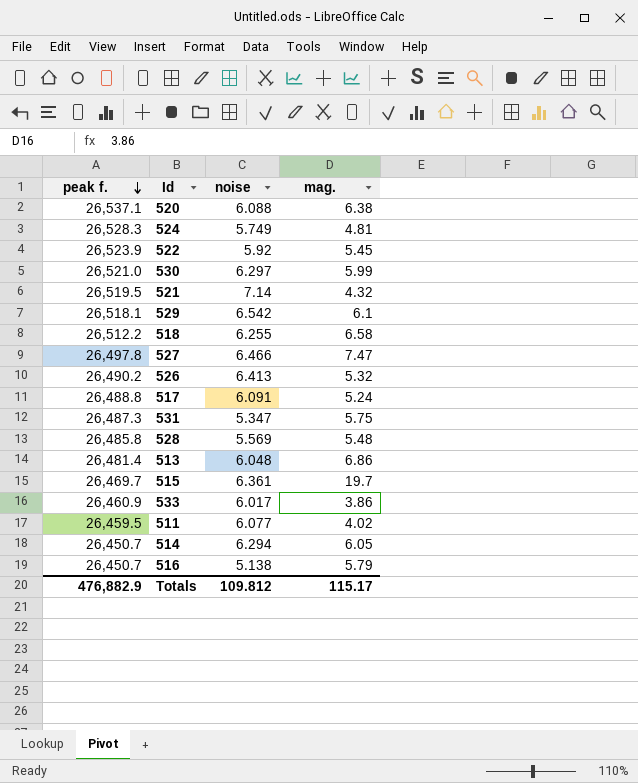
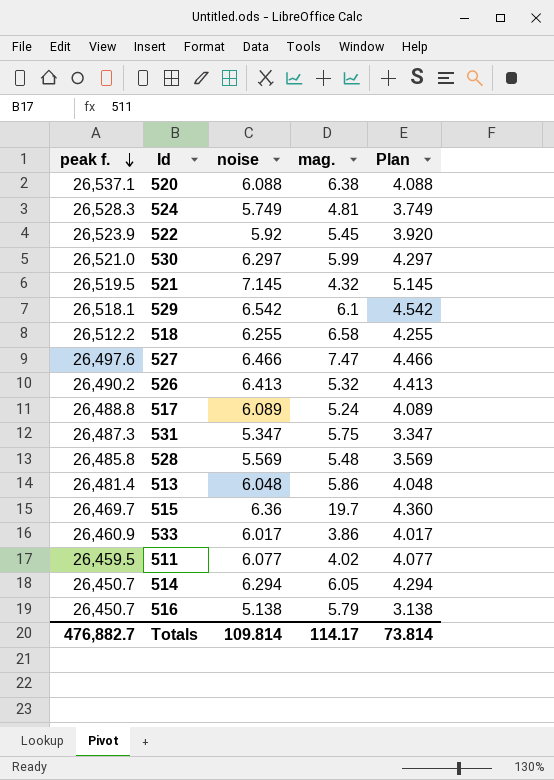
column Plan | formula: none -> [noise] - 2
521 | noise: 7.14 -> 7.145
527 | peak f.: 26,497.8 -> 26,497.6
517 | noise: 6.091 -> 6.089
513 | mag.: 6.86 -> 5.86
515 | noise: 6.361 -> 6.36
Totals | peak f.: 476,882.9 -> 476,882.7
Totals | noise: 109.812 -> 109.814
Totals | mag.: 115.17 -> 114.17

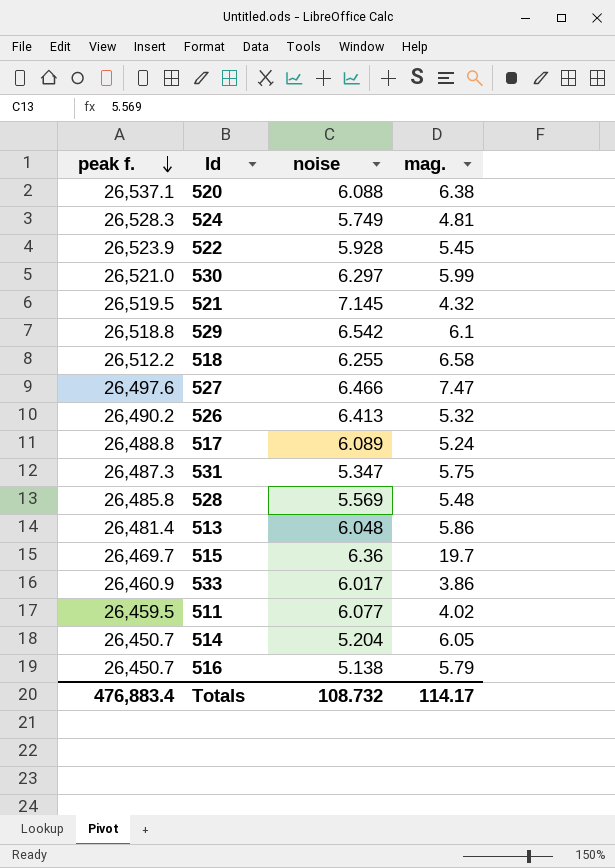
column Plan | formula: [noise] - 2 -> none
522 | noise: 5.92 -> 5.928
529 | peak f.: 26,518.1 -> 26,518.8
514 | noise: 6.294 -> 5.204
Totals | peak f.: 476,882.7 -> 476,883.4
Totals | noise: 109.814 -> 108.732

